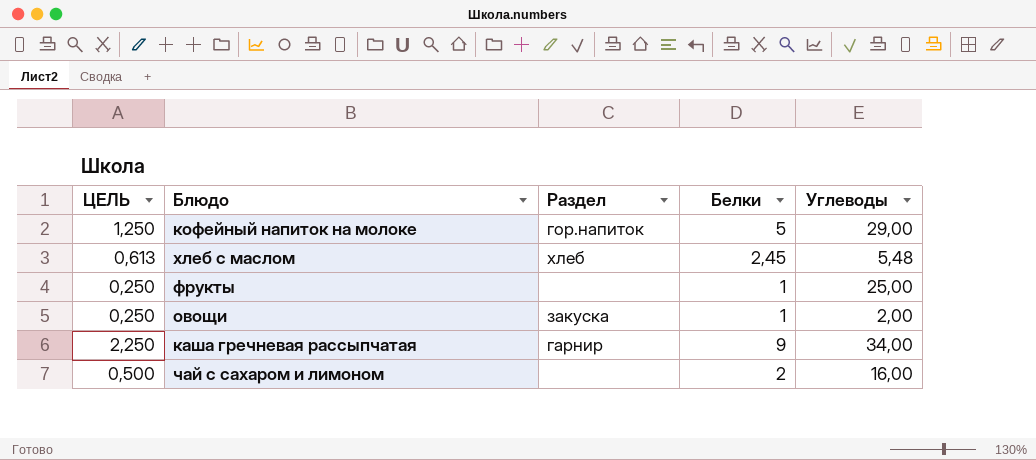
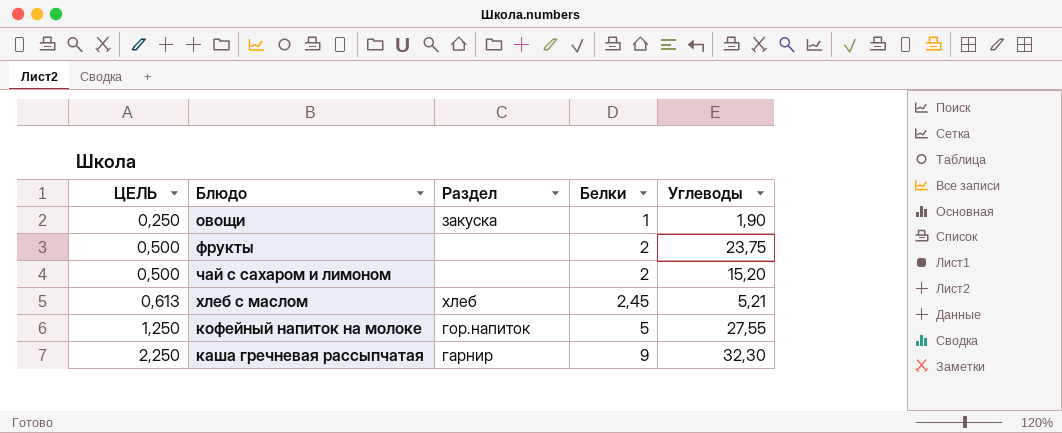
row order: none -> ЦЕЛЬ ascending
овощи | Углеводы: 2,00 -> 1,90
фрукты | ЦЕЛЬ: 0,250 -> 0,500
фрукты | Белки: 1 -> 2
фрукты | Углеводы: 25,00 -> 23,75
чай с сахаром и лимоном | Углеводы: 16,00 -> 15,20
хлеб с маслом | Углеводы: 5,48 -> 5,21
кофейный напиток на молоке | Углеводы: 29,00 -> 27,55
каша гречневая рассыпчатая | Углеводы: 34,00 -> 32,30

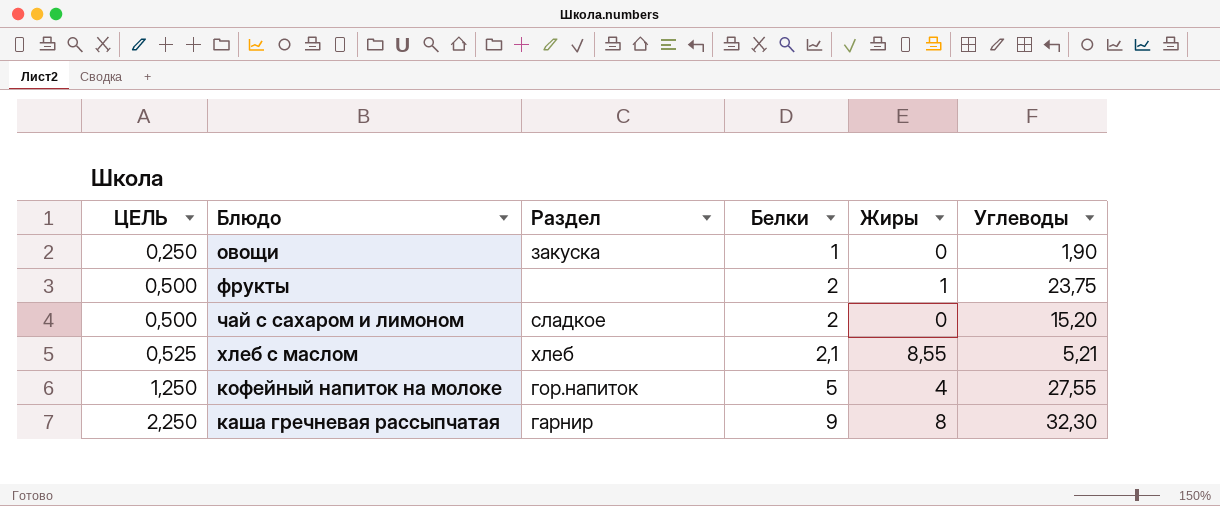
column Жиры | position: none -> 5
чай с сахаром и лимоном | Раздел: none -> сладкое
хлеб с маслом | ЦЕЛЬ: 0,613 -> 0,525
хлеб с маслом | Белки: 2,45 -> 2,1

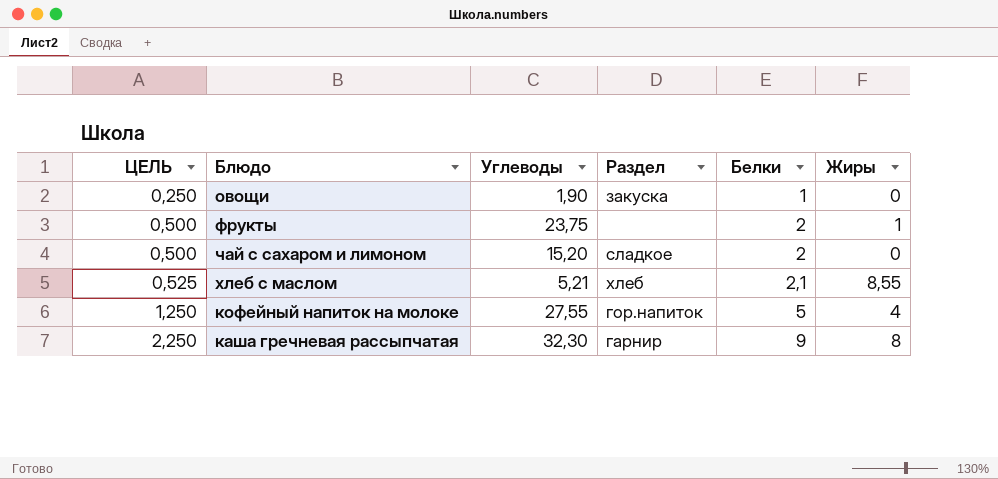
column Углеводы | position: 6 -> 3

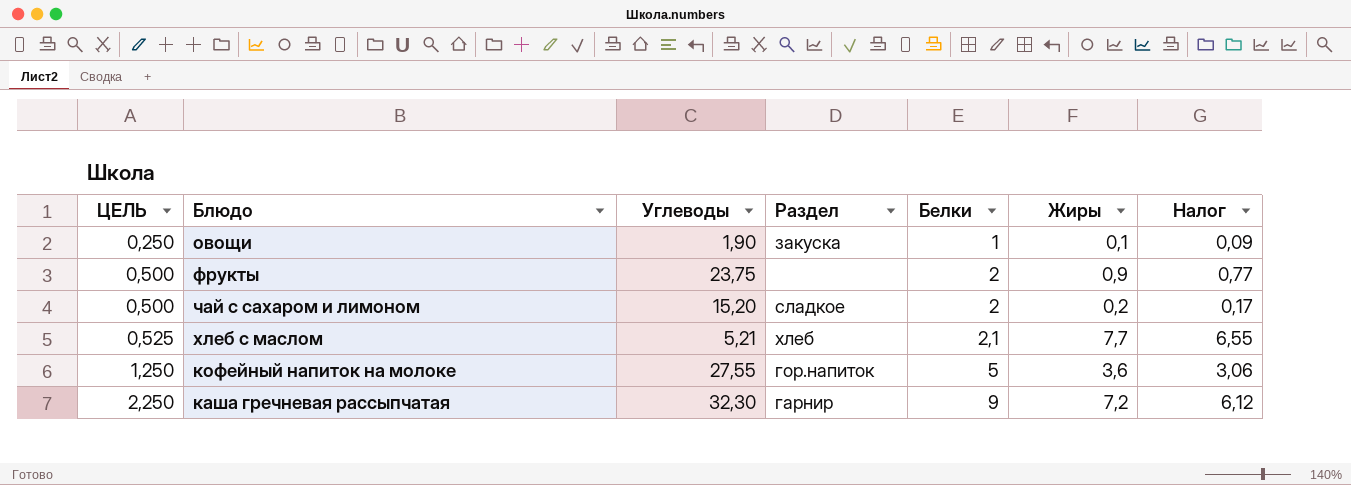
column Налог | formula: none -> [Жиры] * 0,85
овощи | Жиры: 0 -> 0,1
фрукты | Жиры: 1 -> 0,9
чай с сахаром и лимоном | Жиры: 0 -> 0,2
хлеб с маслом | Жиры: 8,55 -> 7,7
кофейный напиток на молоке | Жиры: 4 -> 3,6
каша гречневая рассыпчатая | Жиры: 8 -> 7,2

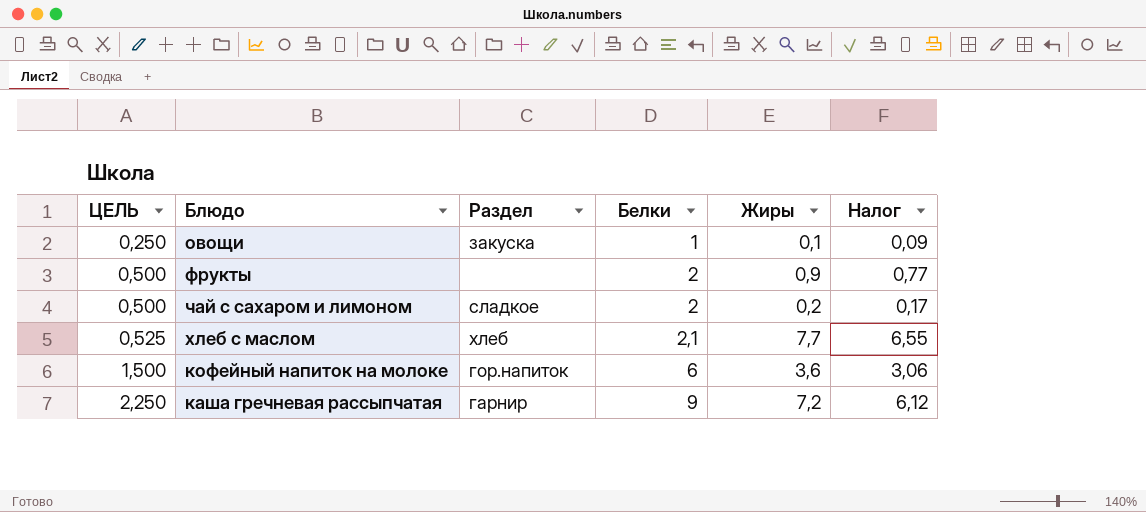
column Углеводы | position: 3 -> none
кофейный напиток на молоке | ЦЕЛЬ: 1,250 -> 1,500
кофейный напиток на молоке | Белки: 5 -> 6

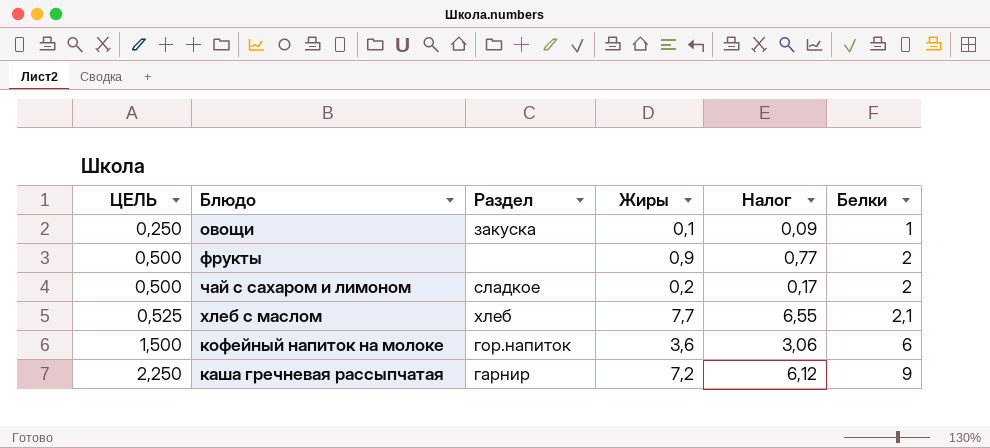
column Белки | position: 4 -> 6

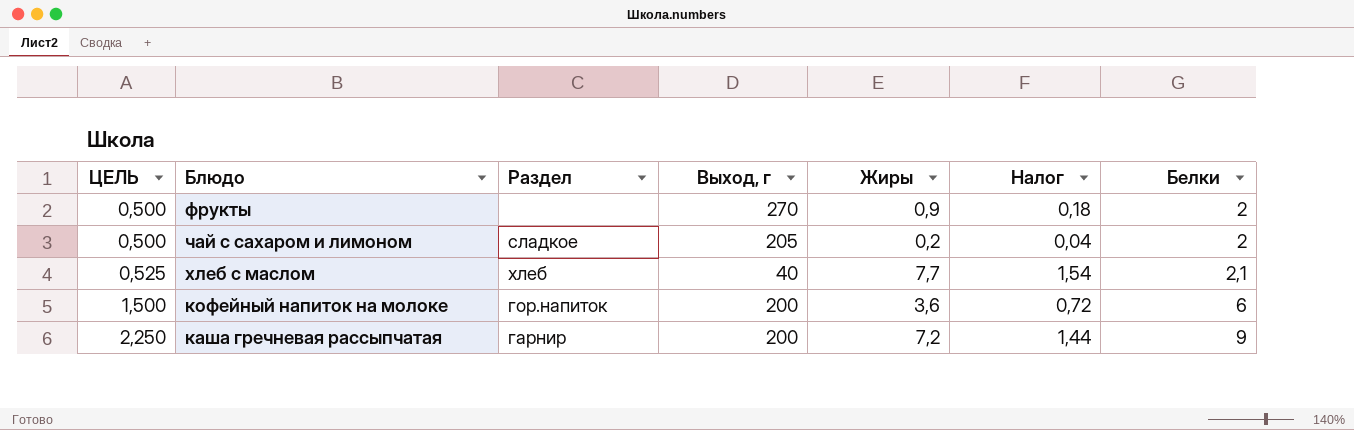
column Выход, г | position: none -> 4
column Налог | formula: [Жиры] * 0,85 -> [Жиры] * 0,2
row овощи: 0,250 | закуска | 0,1 | 0,09 | 1 -> none

